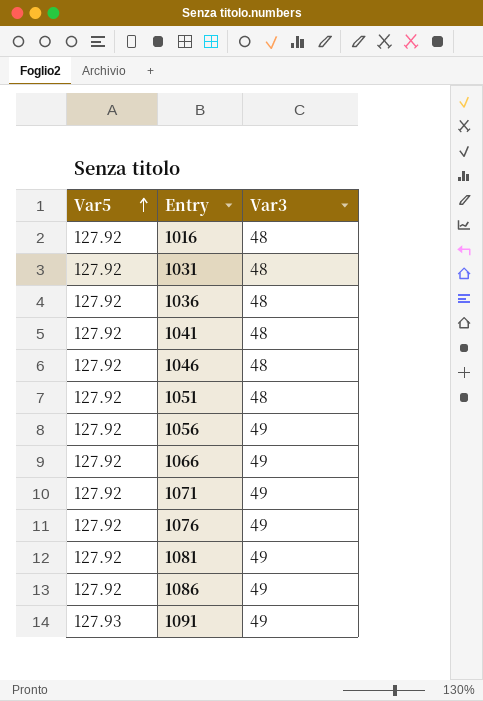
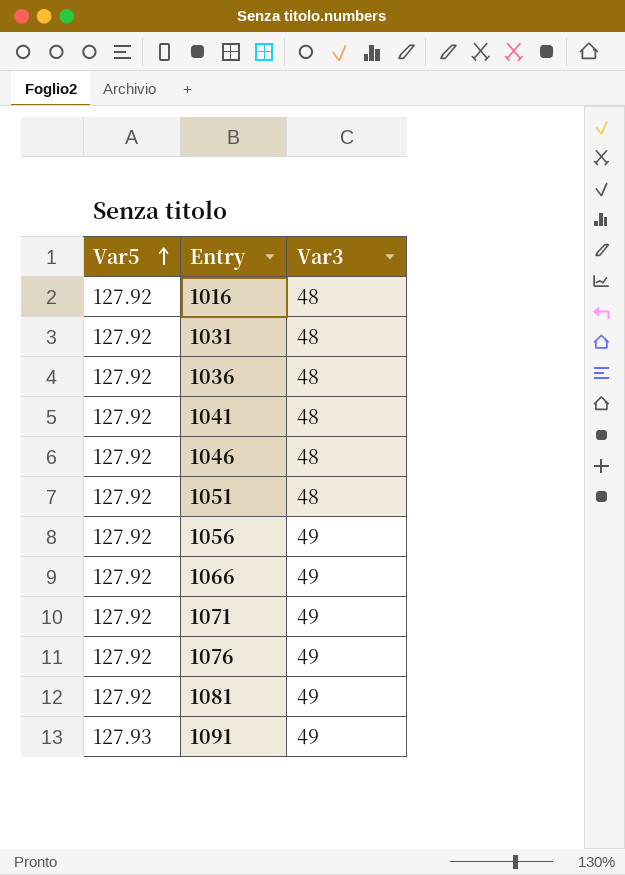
row 1086: 127.92 | 49 -> none

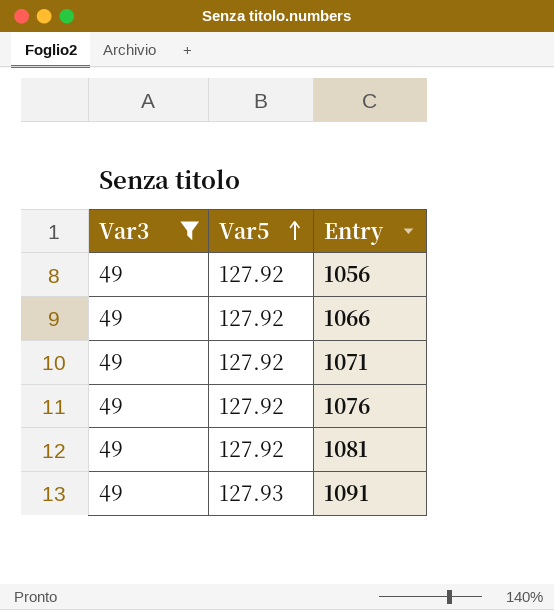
filter: none -> Var3 = 49
column Var3 | position: 3 -> 1

